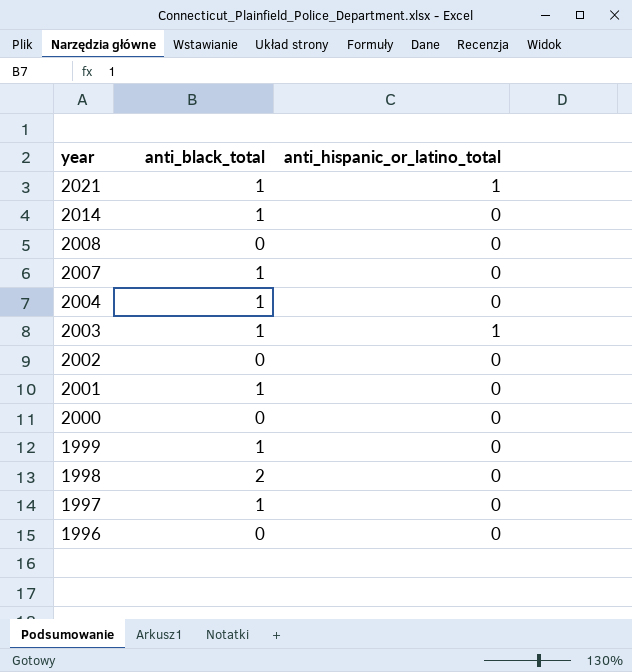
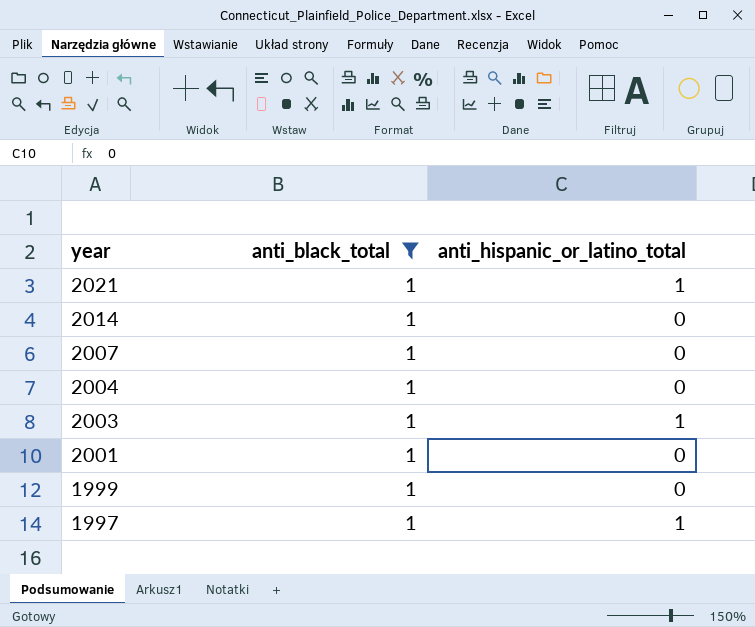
filter: none -> anti_black_total = 1
1997 | anti_hispanic_or_latino_total: 0 -> 1

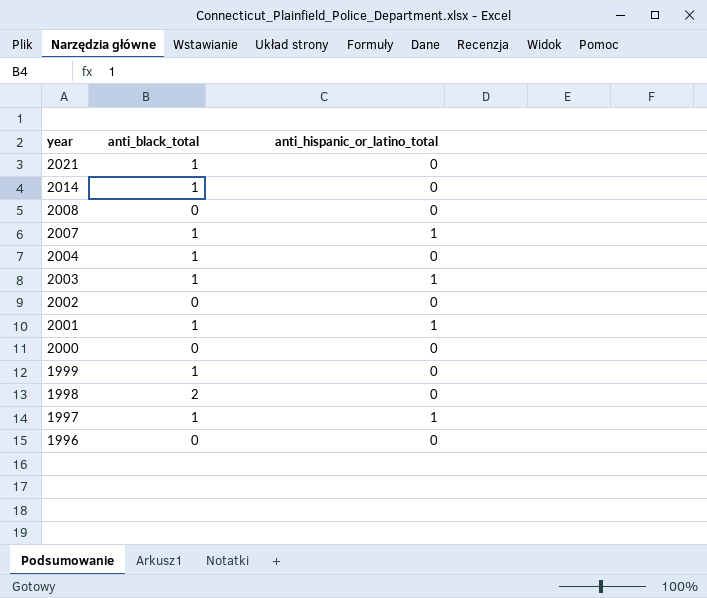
filter: anti_black_total = 1 -> none
2021 | anti_hispanic_or_latino_total: 1 -> 0
2007 | anti_hispanic_or_latino_total: 0 -> 1
2001 | anti_hispanic_or_latino_total: 0 -> 1

